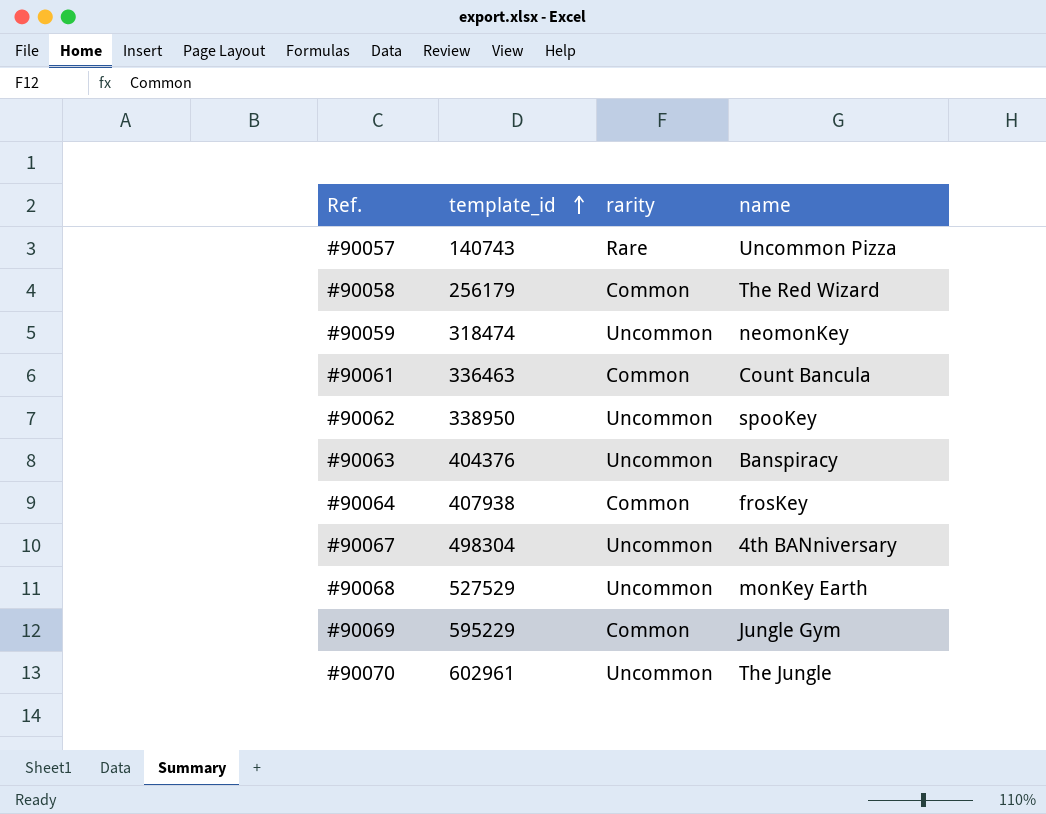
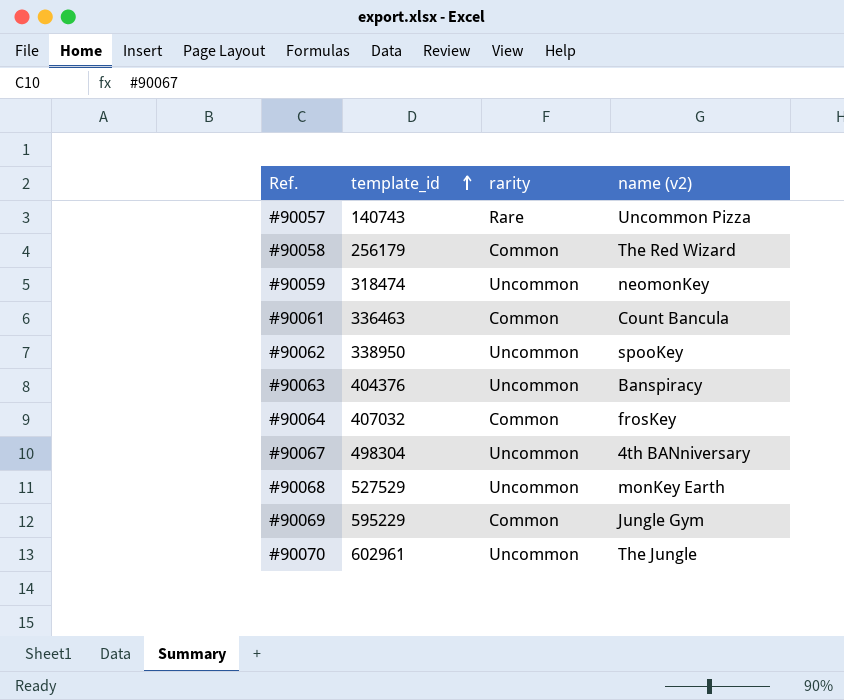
column name: name -> name (v2)
#90064 | template_id: 407938 -> 407032

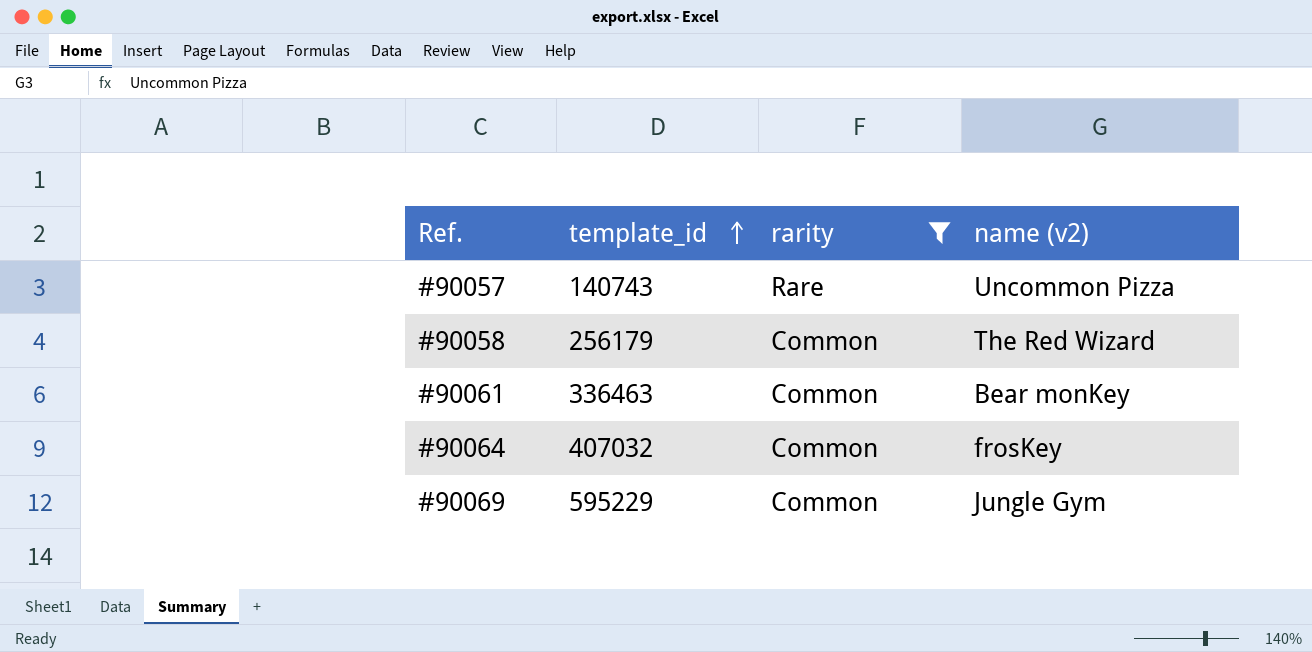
filter: none -> rarity != Uncommon
#90061 | name (v2): Count Bancula -> Bear monKey

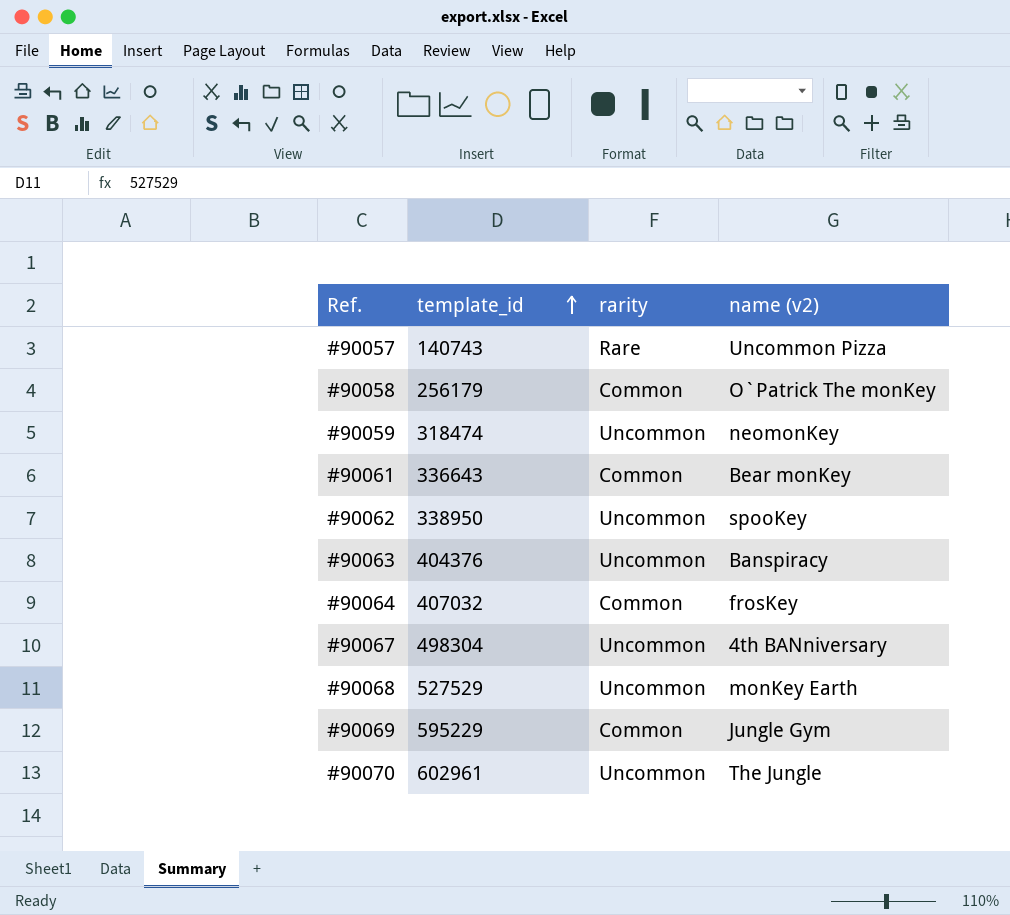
filter: rarity != Uncommon -> none
#90058 | name (v2): The Red Wizard -> O`Patrick The monKey
#90061 | template_id: 336463 -> 336643

